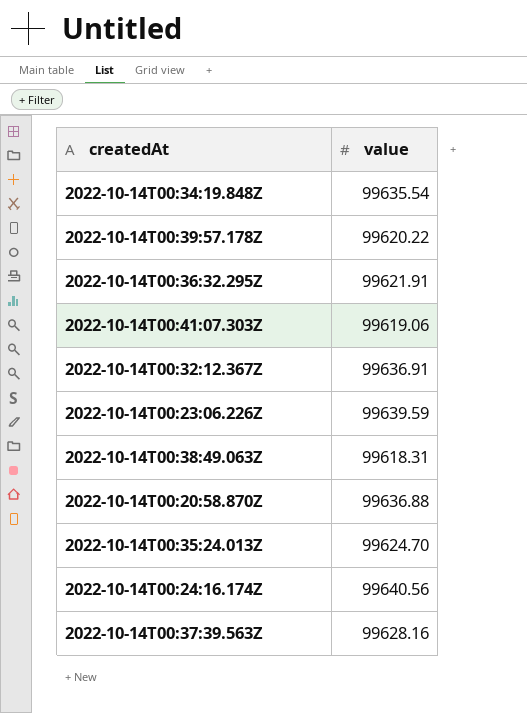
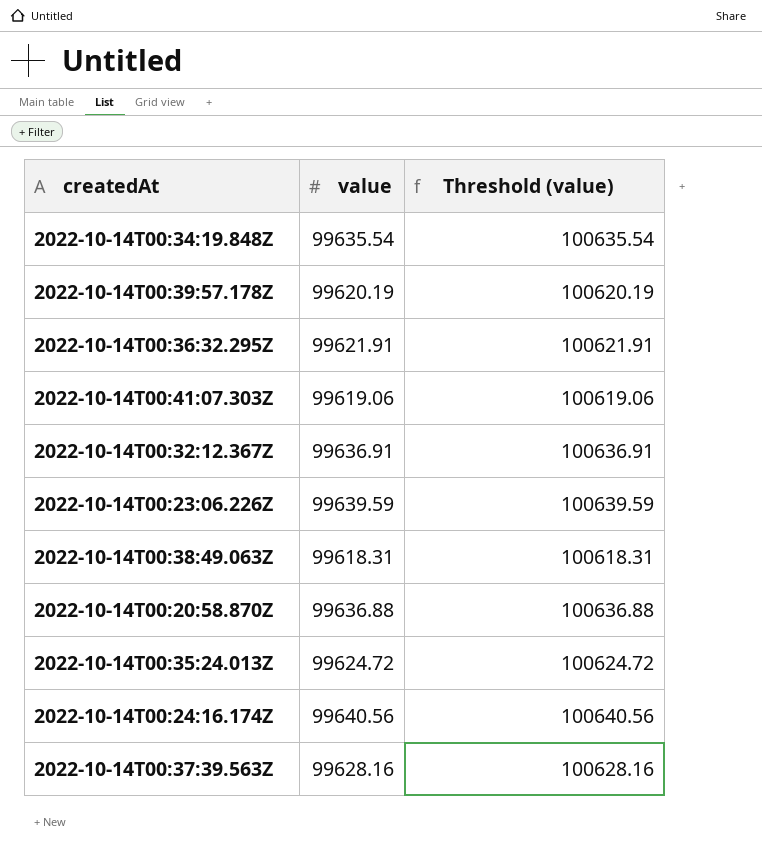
column Threshold (value) | formula: none -> [value] + 1000
2022-10-14T00:39:57.178Z | value: 99620.22 -> 99620.19
2022-10-14T00:35:24.013Z | value: 99624.70 -> 99624.72

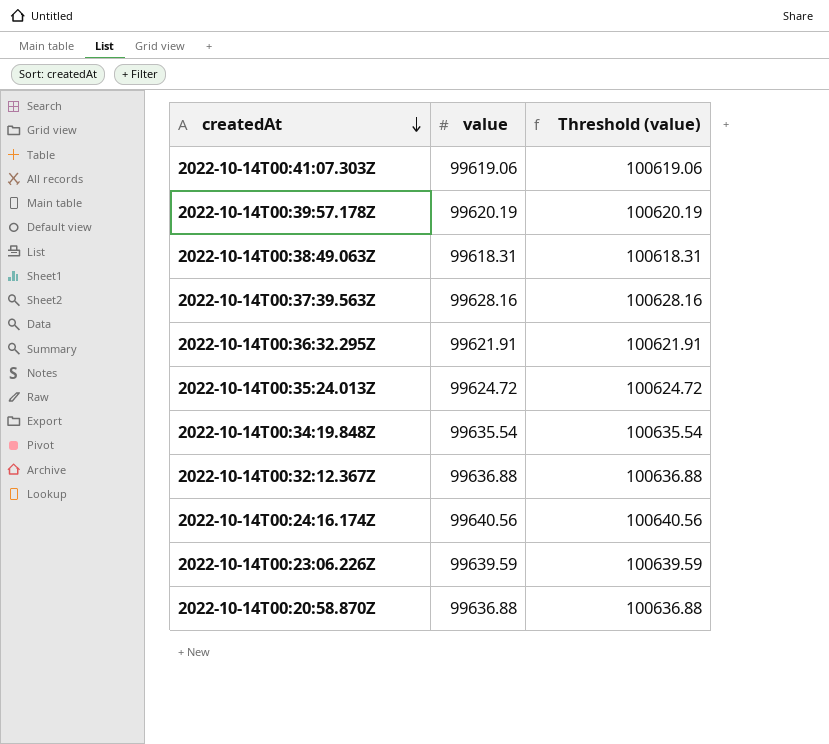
row order: none -> createdAt descending
2022-10-14T00:32:12.367Z | value: 99636.91 -> 99636.88
2022-10-14T00:32:12.367Z | Threshold (value): 100636.91 -> 100636.88

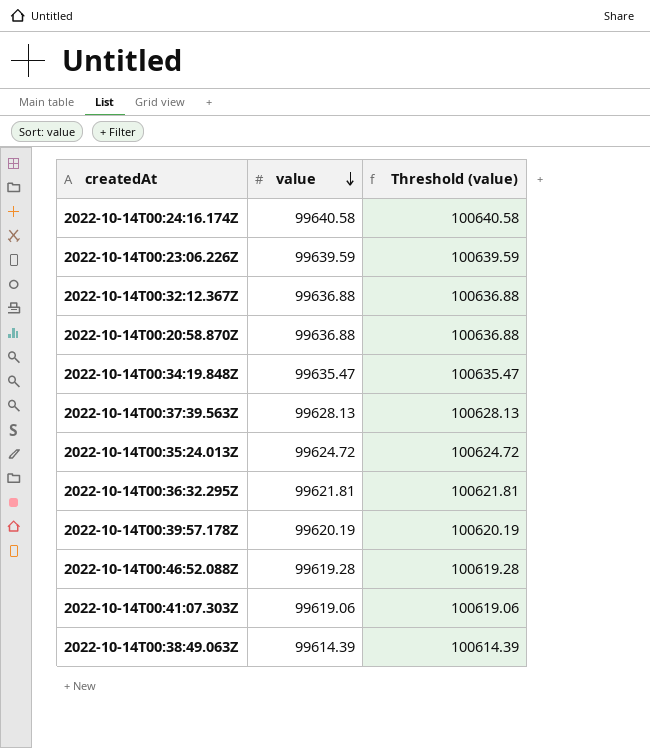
row order: createdAt descending -> value descending
2022-10-14T00:24:16.174Z | value: 99640.56 -> 99640.58
2022-10-14T00:24:16.174Z | Threshold (value): 100640.56 -> 100640.58
2022-10-14T00:34:19.848Z | value: 99635.54 -> 99635.47
2022-10-14T00:34:19.848Z | Threshold (value): 100635.54 -> 100635.47
2022-10-14T00:37:39.563Z | value: 99628.16 -> 99628.13
2022-10-14T00:37:39.563Z | Threshold (value): 100628.16 -> 100628.13
2022-10-14T00:36:32.295Z | value: 99621.91 -> 99621.81
2022-10-14T00:36:32.295Z | Threshold (value): 100621.91 -> 100621.81
row 2022-10-14T00:46:52.088Z: none -> 99619.28 | 100619.28
2022-10-14T00:38:49.063Z | value: 99618.31 -> 99614.39
2022-10-14T00:38:49.063Z | Threshold (value): 100618.31 -> 100614.39

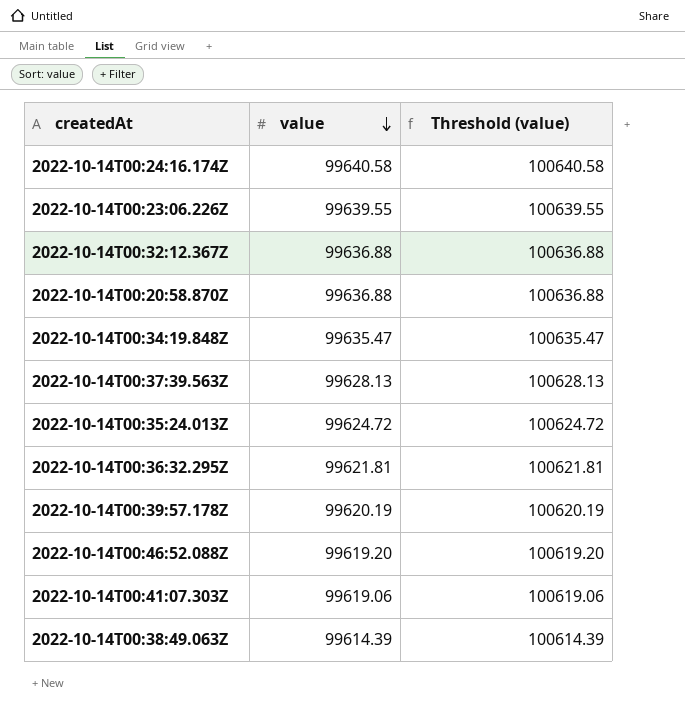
2022-10-14T00:23:06.226Z | value: 99639.59 -> 99639.55
2022-10-14T00:23:06.226Z | Threshold (value): 100639.59 -> 100639.55
2022-10-14T00:46:52.088Z | value: 99619.28 -> 99619.20
2022-10-14T00:46:52.088Z | Threshold (value): 100619.28 -> 100619.20

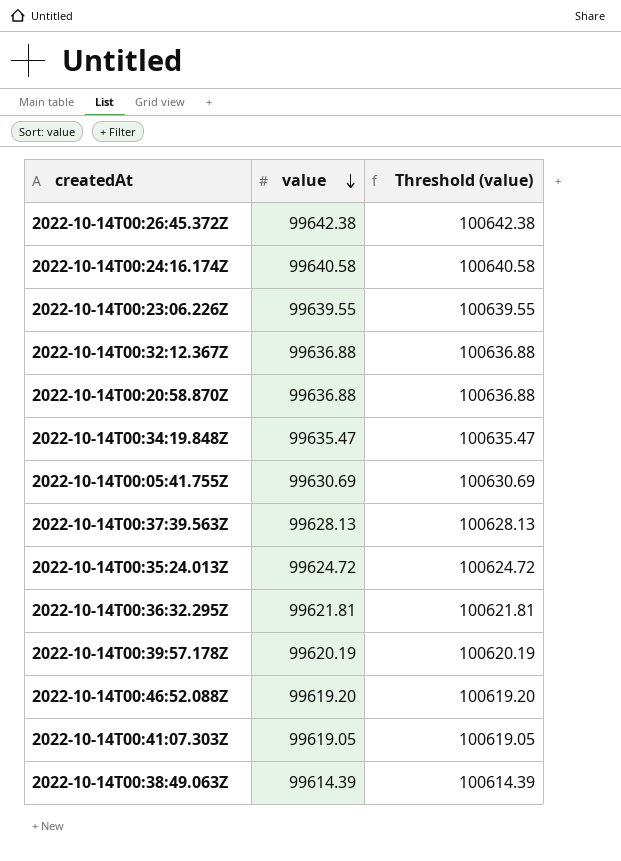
row 2022-10-14T00:26:45.372Z: none -> 99642.38 | 100642.38
row 2022-10-14T00:05:41.755Z: none -> 99630.69 | 100630.69
2022-10-14T00:41:07.303Z | value: 99619.06 -> 99619.05
2022-10-14T00:41:07.303Z | Threshold (value): 100619.06 -> 100619.05

